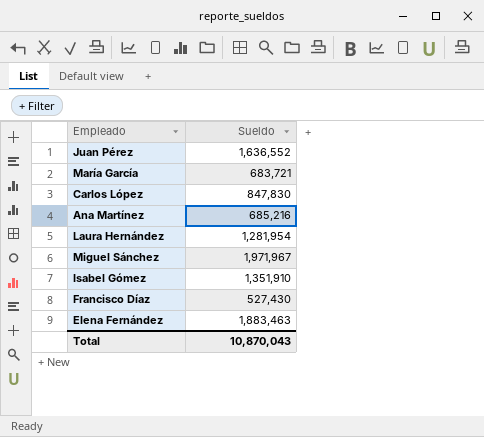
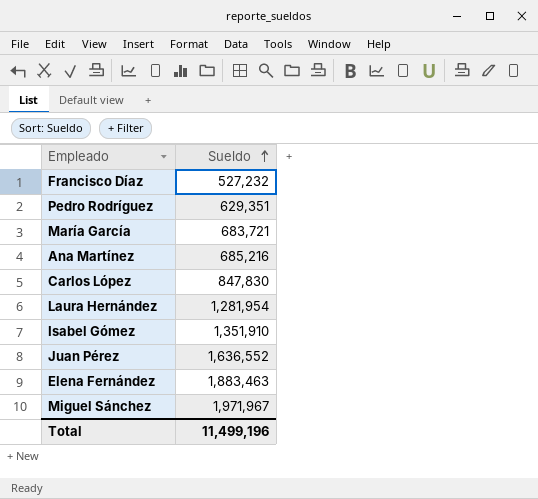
row order: none -> Sueldo ascending
Francisco Díaz | Sueldo: 527,430 -> 527,232
row Pedro Rodríguez: none -> 629,351
Total | Sueldo: 10,870,043 -> 11,499,196

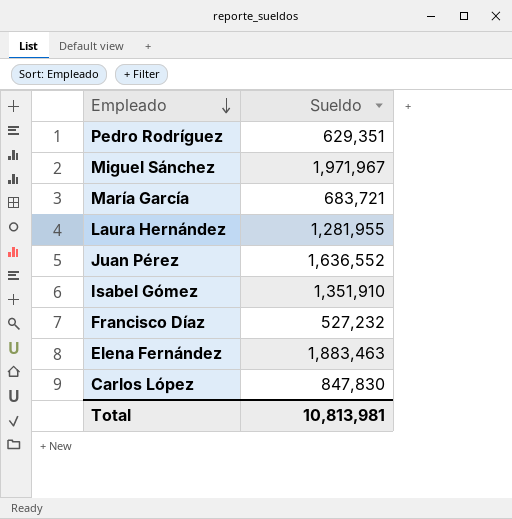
row order: Sueldo ascending -> Empleado descending
row Ana Martínez: 685,216 -> none
Laura Hernández | Sueldo: 1,281,954 -> 1,281,955
Total | Sueldo: 11,499,196 -> 10,813,981

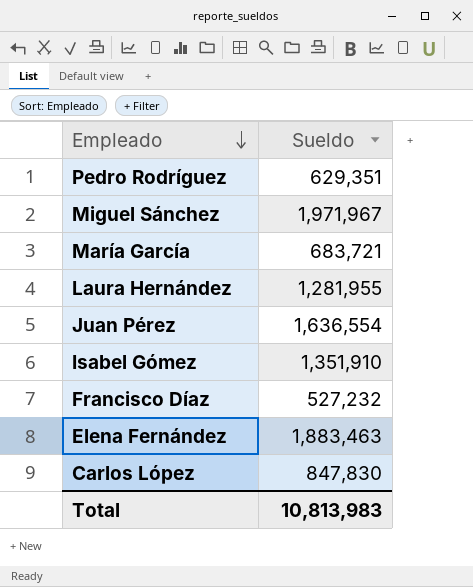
Juan Pérez | Sueldo: 1,636,552 -> 1,636,554
Total | Sueldo: 10,813,981 -> 10,813,983

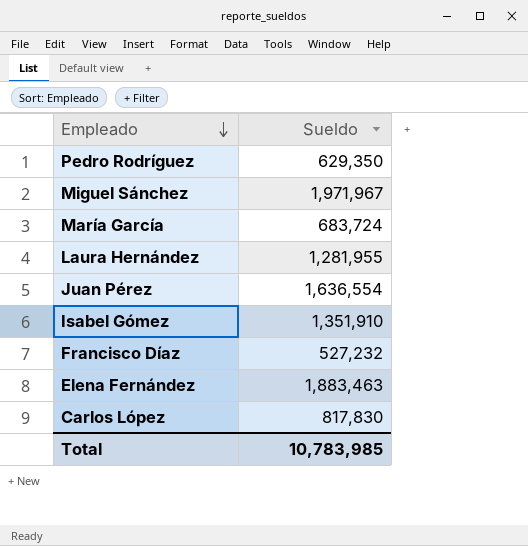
Pedro Rodríguez | Sueldo: 629,351 -> 629,350
María García | Sueldo: 683,721 -> 683,724
Carlos López | Sueldo: 847,830 -> 817,830
Total | Sueldo: 10,813,983 -> 10,783,985

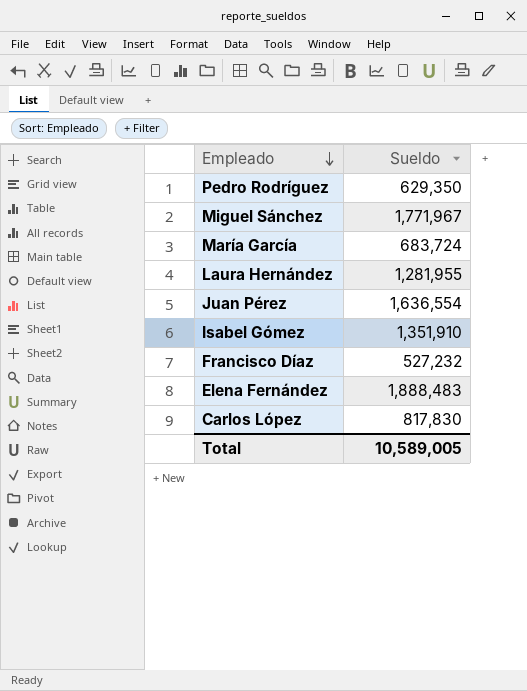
Miguel Sánchez | Sueldo: 1,971,967 -> 1,771,967
Elena Fernández | Sueldo: 1,883,463 -> 1,888,483
Total | Sueldo: 10,783,985 -> 10,589,005

